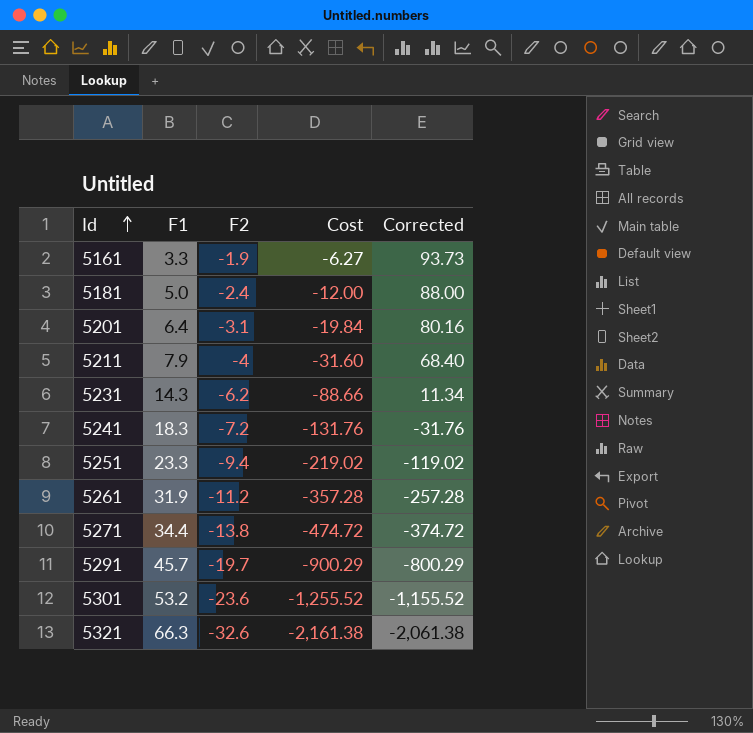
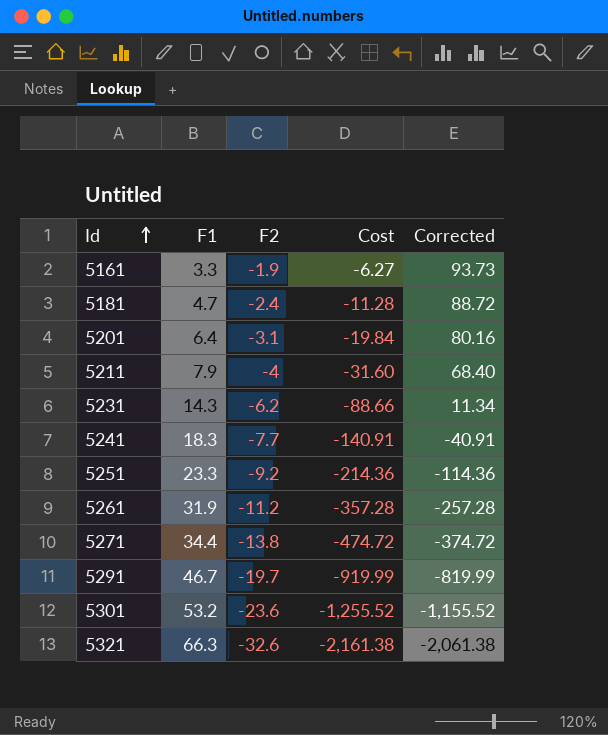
5181 | F1: 5.0 -> 4.7
5181 | Cost: -12.00 -> -11.28
5181 | Corrected: 88.00 -> 88.72
5241 | F2: -7.2 -> -7.7
5241 | Cost: -131.76 -> -140.91
5241 | Corrected: -31.76 -> -40.91
5251 | F2: -9.4 -> -9.2
5251 | Cost: -219.02 -> -214.36
5251 | Corrected: -119.02 -> -114.36
5291 | F1: 45.7 -> 46.7
5291 | Cost: -900.29 -> -919.99
5291 | Corrected: -800.29 -> -819.99

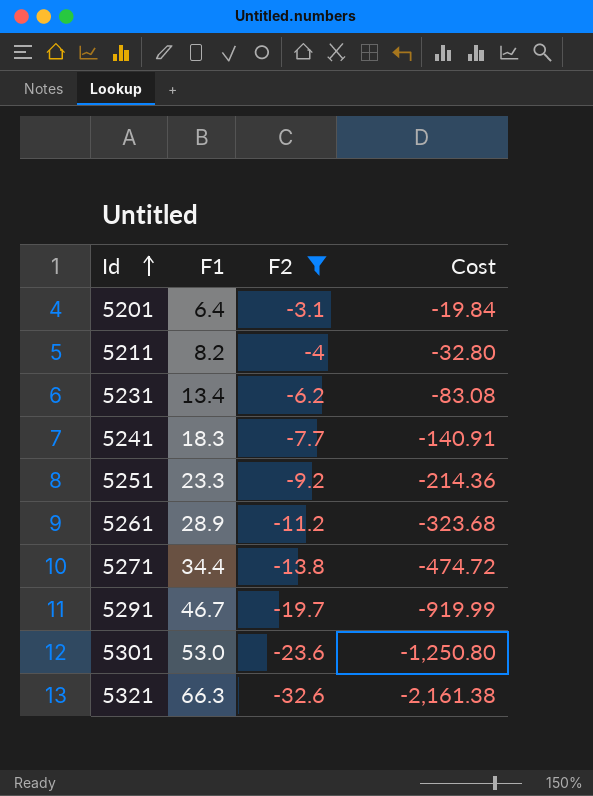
filter: none -> F2 <= -3.1
column Corrected | formula: [Cost] + 100 -> none
5211 | F1: 7.9 -> 8.2
5211 | Cost: -31.60 -> -32.80
5231 | F1: 14.3 -> 13.4
5231 | Cost: -88.66 -> -83.08
5261 | F1: 31.9 -> 28.9
5261 | Cost: -357.28 -> -323.68
5301 | F1: 53.2 -> 53.0
5301 | Cost: -1,255.52 -> -1,250.80

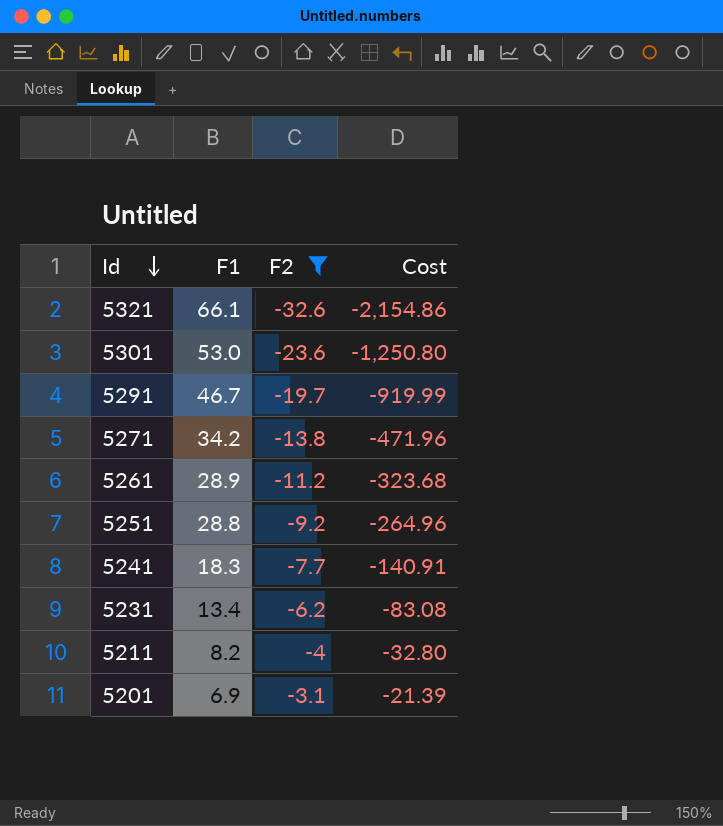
row order: Id ascending -> Id descending
5321 | F1: 66.3 -> 66.1
5321 | Cost: -2,161.38 -> -2,154.86
5271 | F1: 34.4 -> 34.2
5271 | Cost: -474.72 -> -471.96
5251 | F1: 23.3 -> 28.8
5251 | Cost: -214.36 -> -264.96
5201 | F1: 6.4 -> 6.9
5201 | Cost: -19.84 -> -21.39

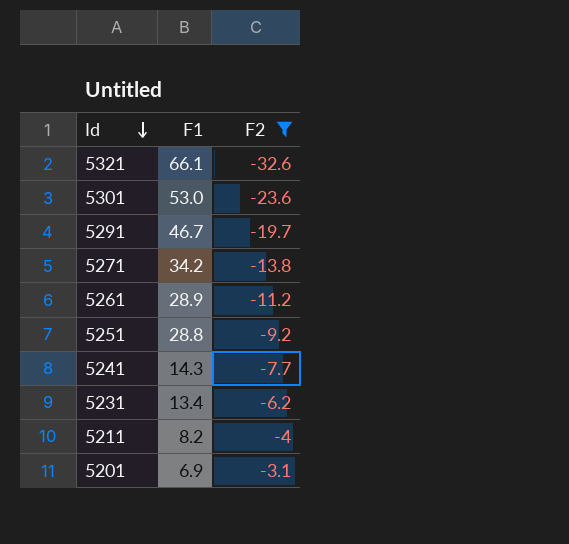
column Cost | formula: [F1] * [F2] -> none
5241 | F1: 18.3 -> 14.3

